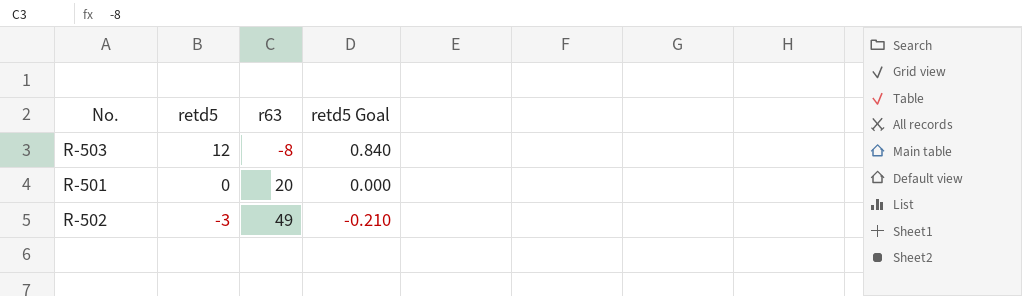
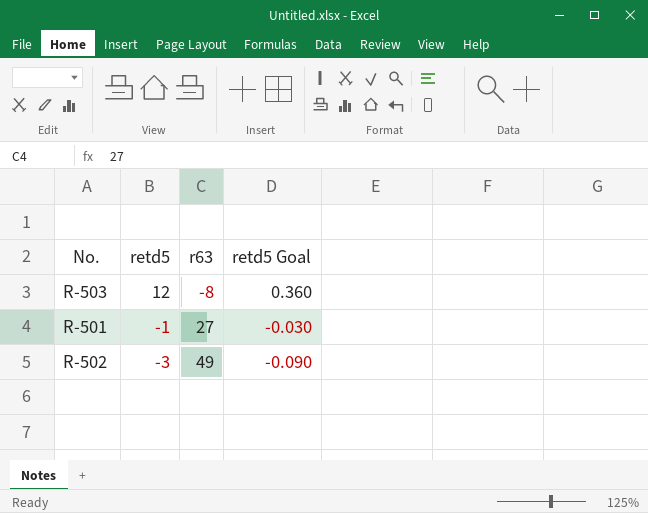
column retd5 Goal | formula: [retd5] * 0.07 -> [retd5] * 0.03
R-501 | retd5: 0 -> -1
R-501 | r63: 20 -> 27

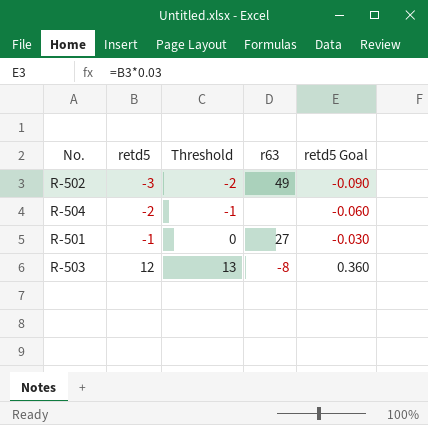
row order: retd5 descending -> retd5 ascending
column Threshold | formula: none -> [retd5] + 1
row R-504: none -> -2 | -1 | none | -0.060

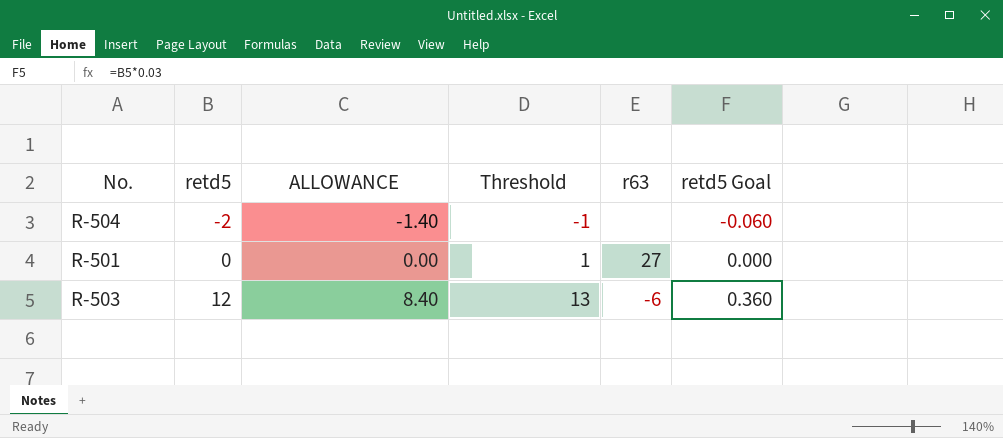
column ALLOWANCE | formula: none -> [retd5] * 0.7
row R-502: -3 | -2 | 49 | -0.090 -> none
R-501 | retd5: -1 -> 0
R-501 | Threshold: 0 -> 1
R-501 | retd5 Goal: -0.030 -> 0.000
R-503 | r63: -8 -> -6

